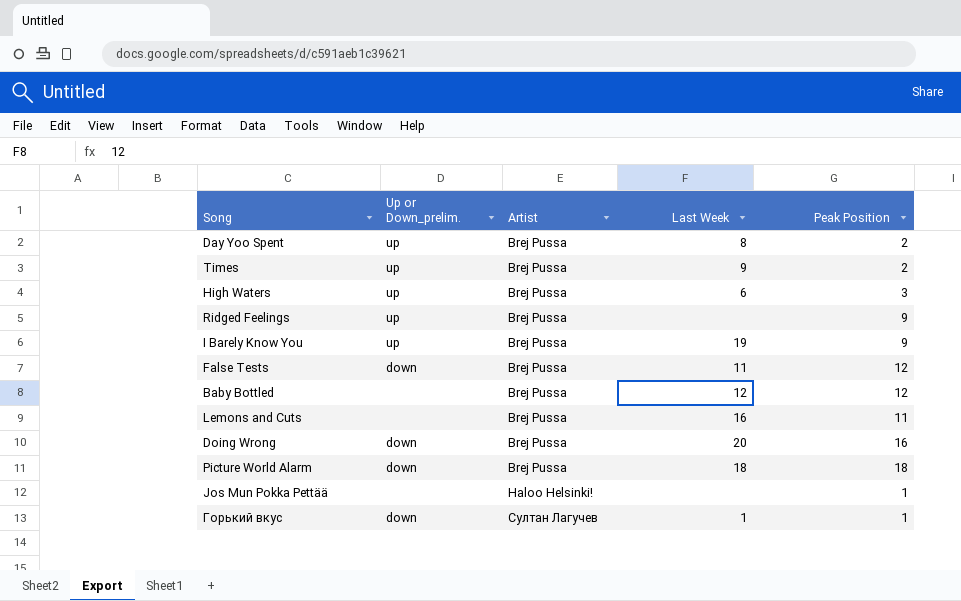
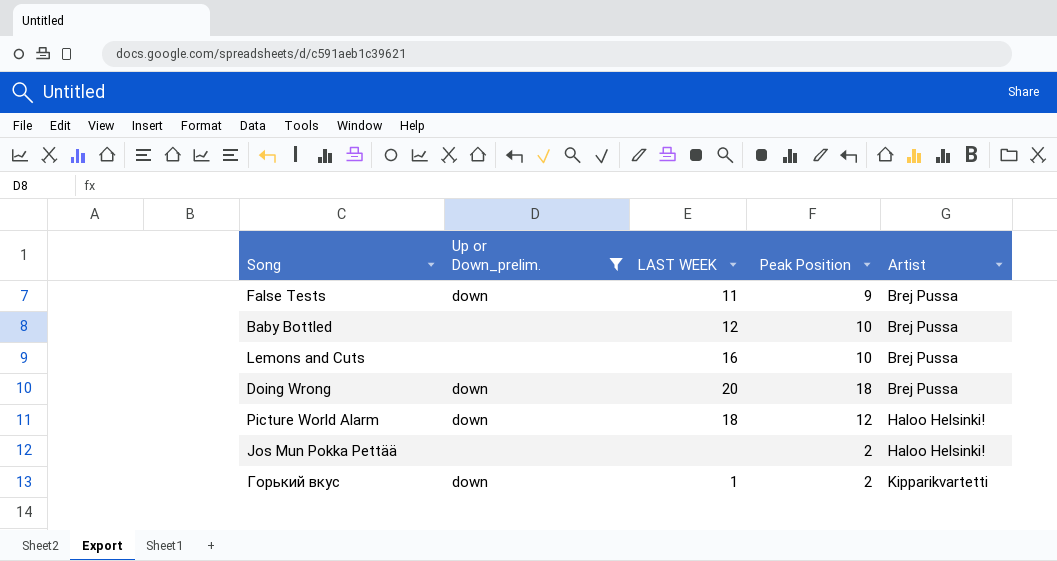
filter: none -> Up or Down_prelim. != up
column name: Last Week -> LAST WEEK
column Artist | position: 3 -> 5
False Tests | Peak Position: 12 -> 9
Baby Bottled | Peak Position: 12 -> 10
Lemons and Cuts | Peak Position: 11 -> 10
Doing Wrong | Peak Position: 16 -> 18
Picture World Alarm | Peak Position: 18 -> 12
Picture World Alarm | Artist: Brej Pussa -> Haloo Helsinki!
Jos Mun Pokka Pettää | Peak Position: 1 -> 2
Горький вкус | Peak Position: 1 -> 2
Горький вкус | Artist: Султан Лагучев -> Kipparikvartetti

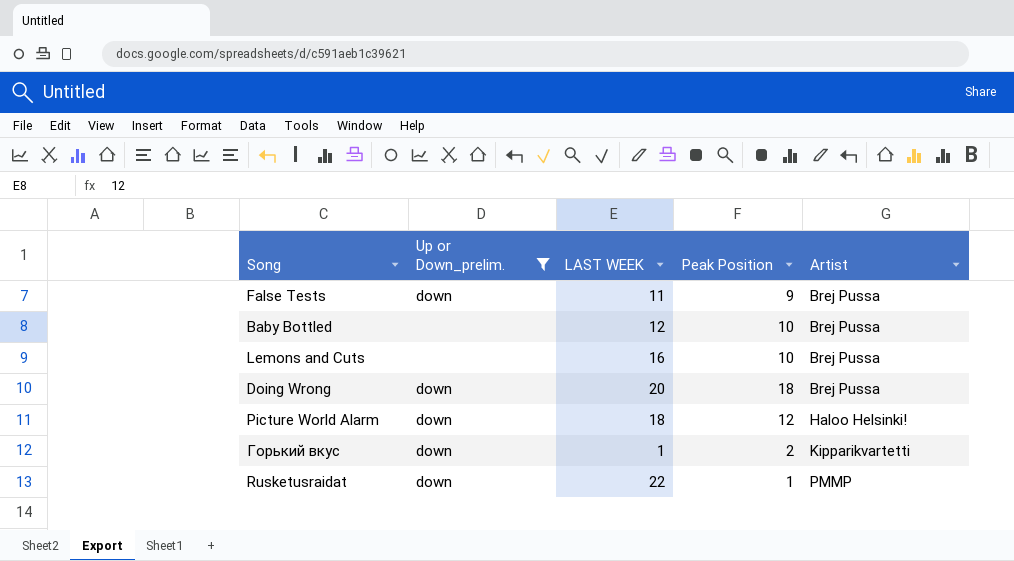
row Jos Mun Pokka Pettää: none | none | 2 | Haloo Helsinki! -> none
row Rusketusraidat: none -> down | 22 | 1 | PMMP

